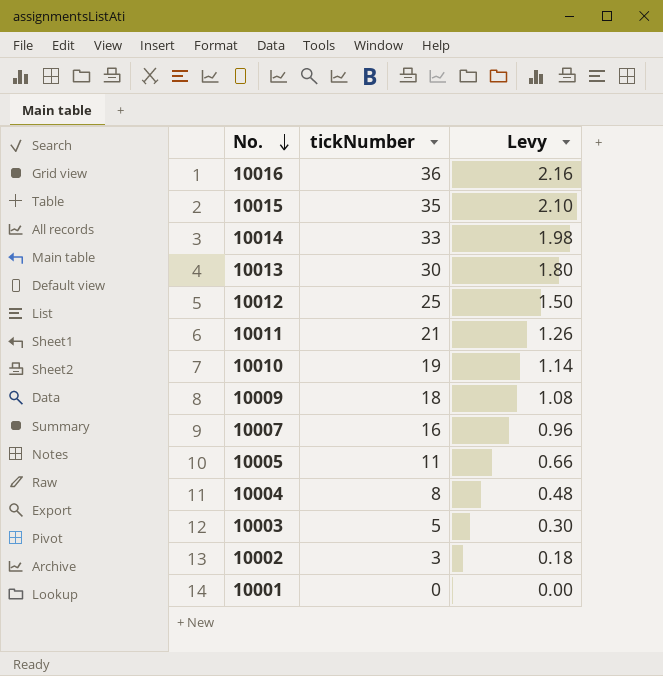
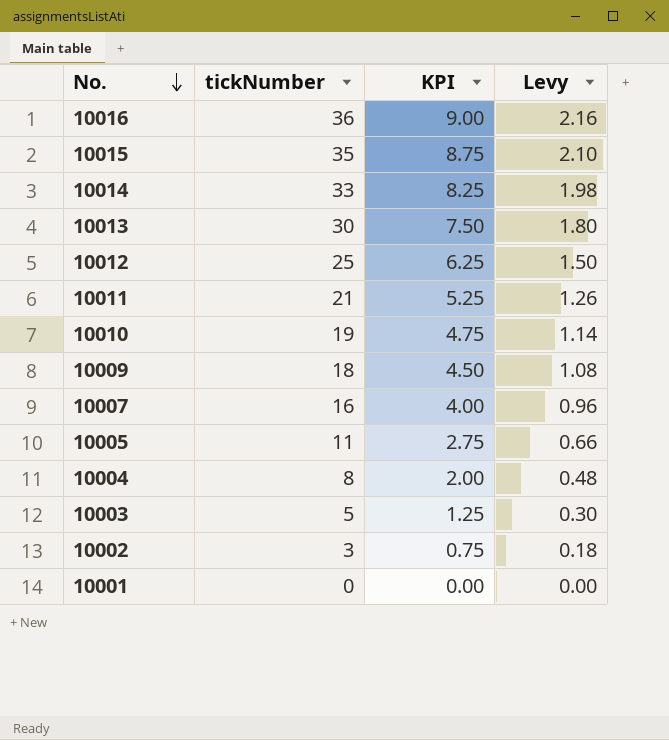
column KPI | formula: none -> [tickNumber] * 0.25

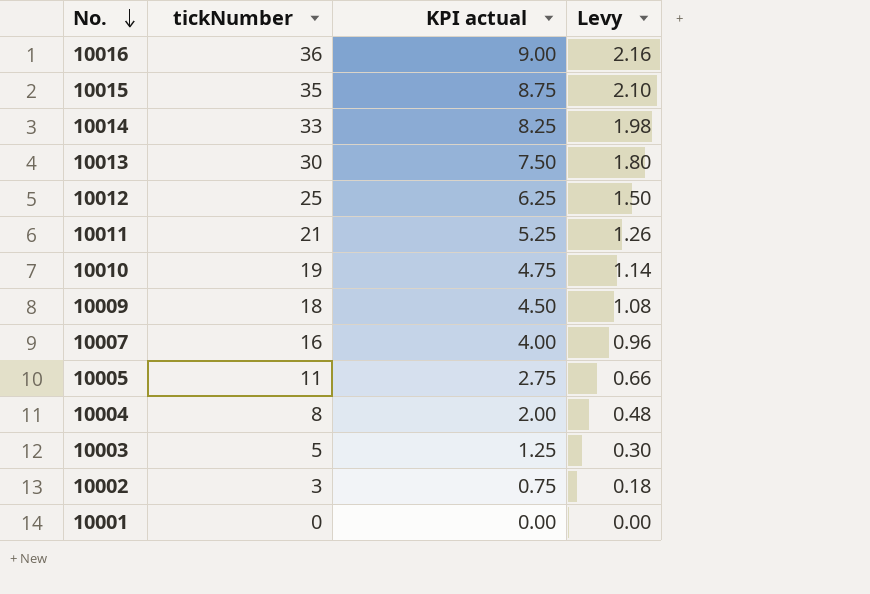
column name: KPI -> KPI actual

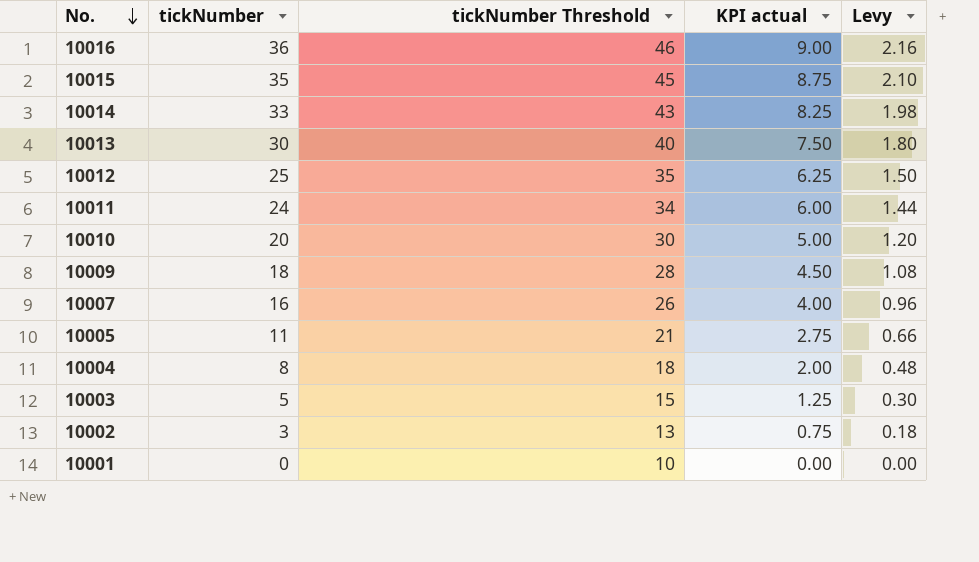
column tickNumber Threshold | formula: none -> [tickNumber] + 10
10011 | tickNumber: 21 -> 24
10011 | KPI actual: 5.25 -> 6.00
10011 | Levy: 1.26 -> 1.44
10010 | tickNumber: 19 -> 20
10010 | KPI actual: 4.75 -> 5.00
10010 | Levy: 1.14 -> 1.20

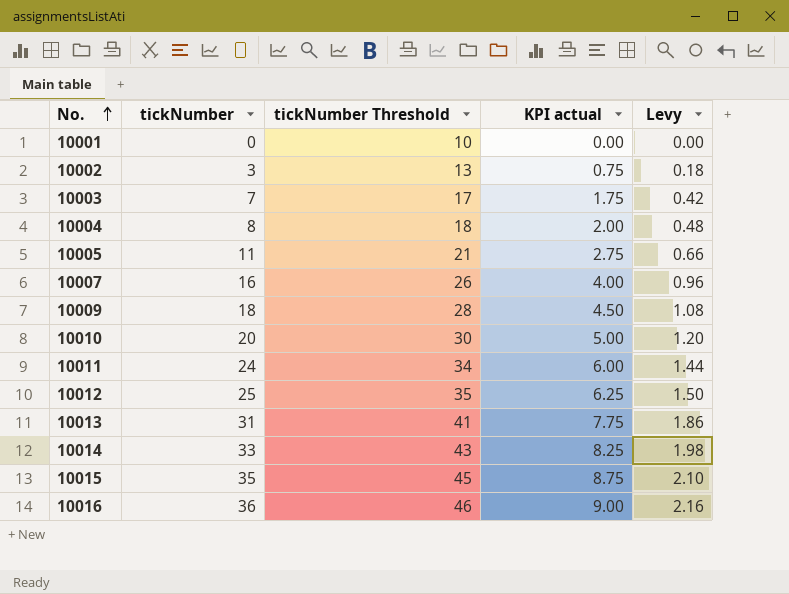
row order: No. descending -> No. ascending
10003 | tickNumber: 5 -> 7
10003 | tickNumber Threshold: 15 -> 17
10003 | KPI actual: 1.25 -> 1.75
10003 | Levy: 0.30 -> 0.42
10013 | tickNumber: 30 -> 31
10013 | tickNumber Threshold: 40 -> 41
10013 | KPI actual: 7.50 -> 7.75
10013 | Levy: 1.80 -> 1.86

